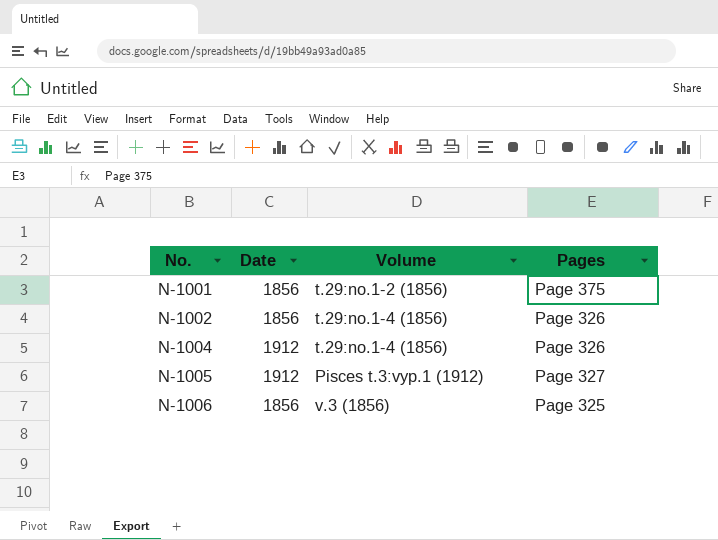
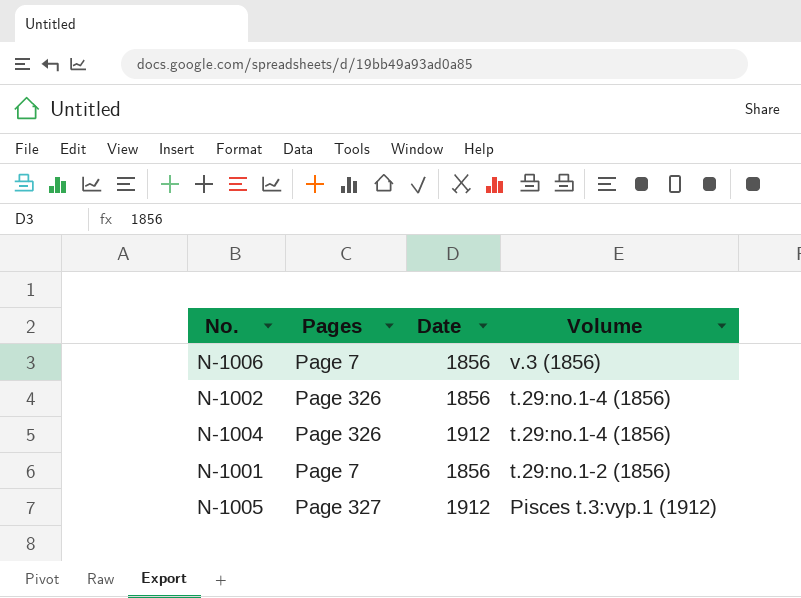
row order: No. ascending -> Volume descending
column Pages | position: 4 -> 2
N-1006 | Pages: Page 325 -> Page 7
N-1001 | Pages: Page 375 -> Page 7

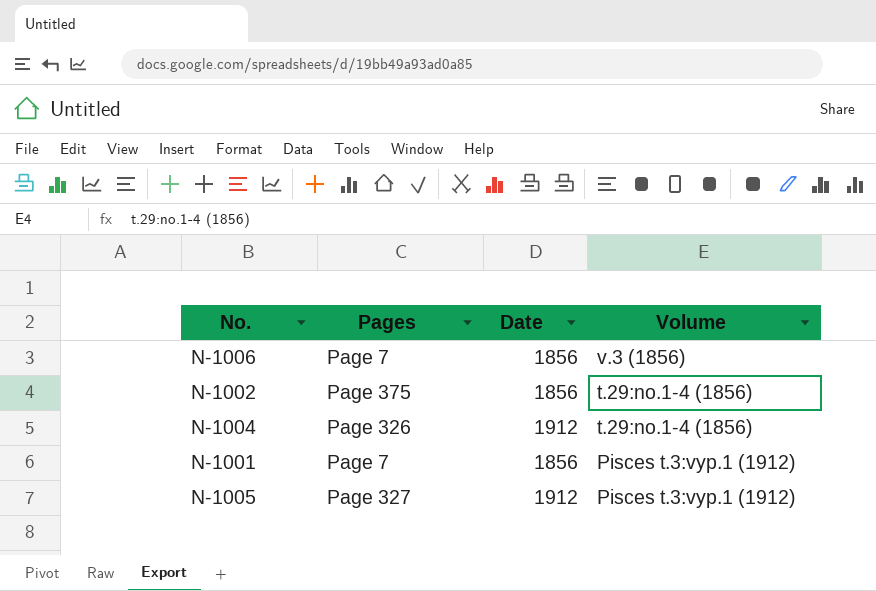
N-1002 | Pages: Page 326 -> Page 375
N-1001 | Volume: t.29:no.1-2 (1856) -> Pisces t.3:vyp.1 (1912)

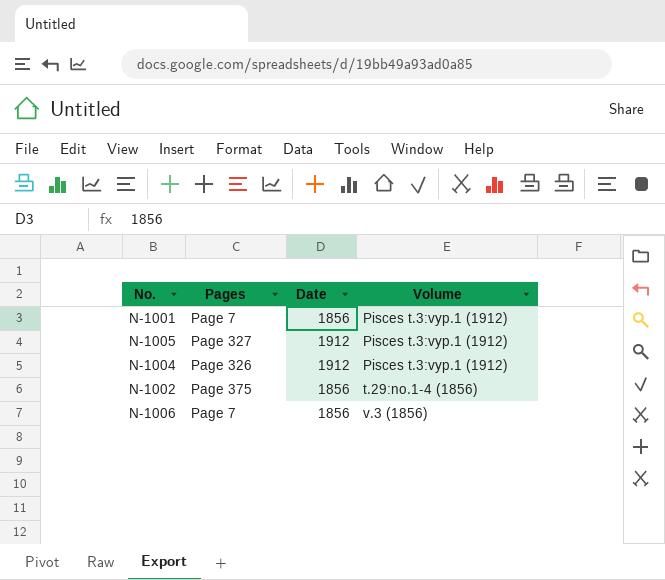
row order: Volume descending -> Volume ascending
N-1004 | Volume: t.29:no.1-4 (1856) -> Pisces t.3:vyp.1 (1912)

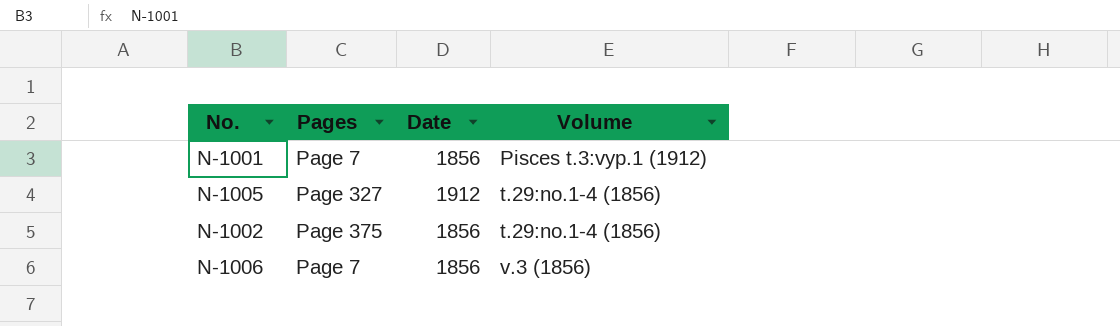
row N-1004: Page 326 | 1912 | Pisces t.3:vyp.1 (1912) -> none
N-1005 | Volume: Pisces t.3:vyp.1 (1912) -> t.29:no.1-4 (1856)

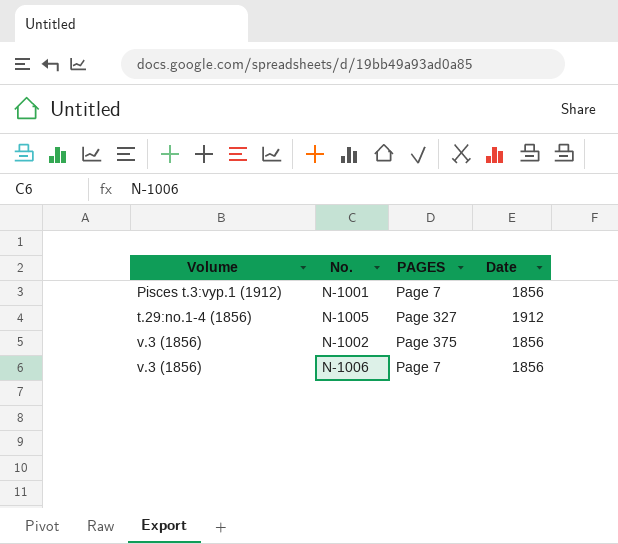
column Volume | position: 4 -> 1
column name: Pages -> PAGES
N-1002 | Volume: t.29:no.1-4 (1856) -> v.3 (1856)

